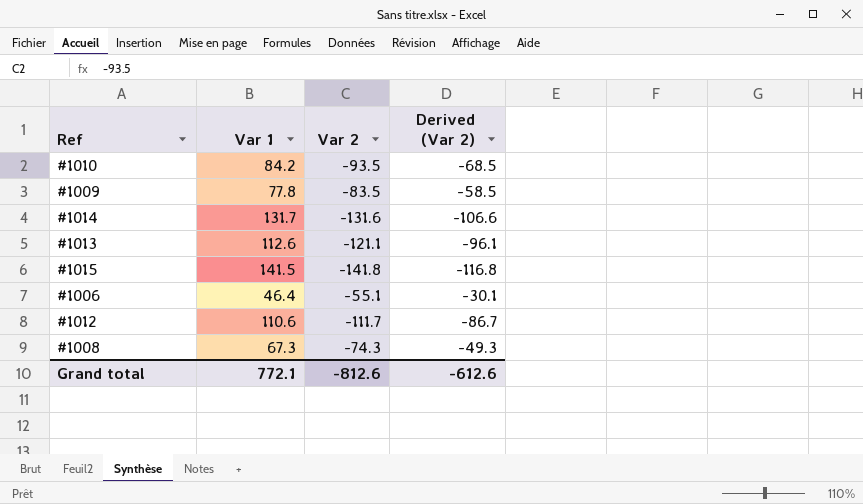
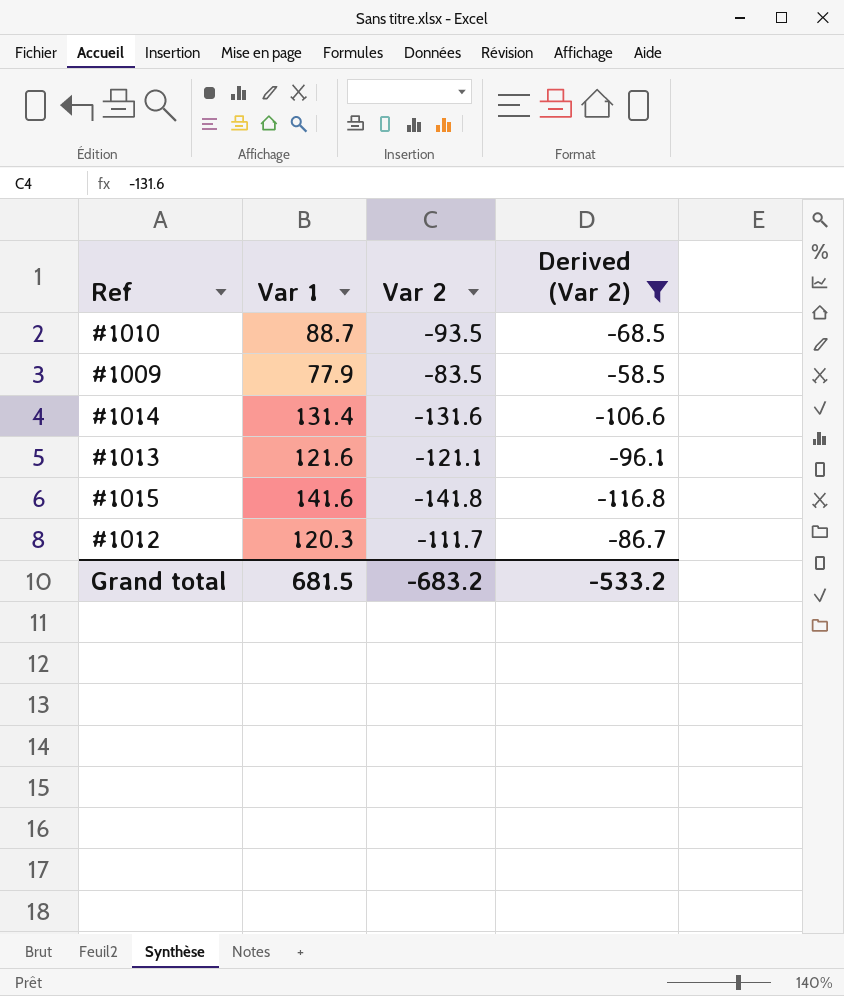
filter: none -> Derived (Var 2) <= -58.5
#1010 | Var 1: 84.2 -> 88.7
#1009 | Var 1: 77.8 -> 77.9
#1014 | Var 1: 131.7 -> 131.4
#1013 | Var 1: 112.6 -> 121.6
#1015 | Var 1: 141.5 -> 141.6
#1012 | Var 1: 110.6 -> 120.3
Grand total | Var 1: 772.1 -> 681.5
Grand total | Var 2: -812.6 -> -683.2
Grand total | Derived (Var 2): -612.6 -> -533.2

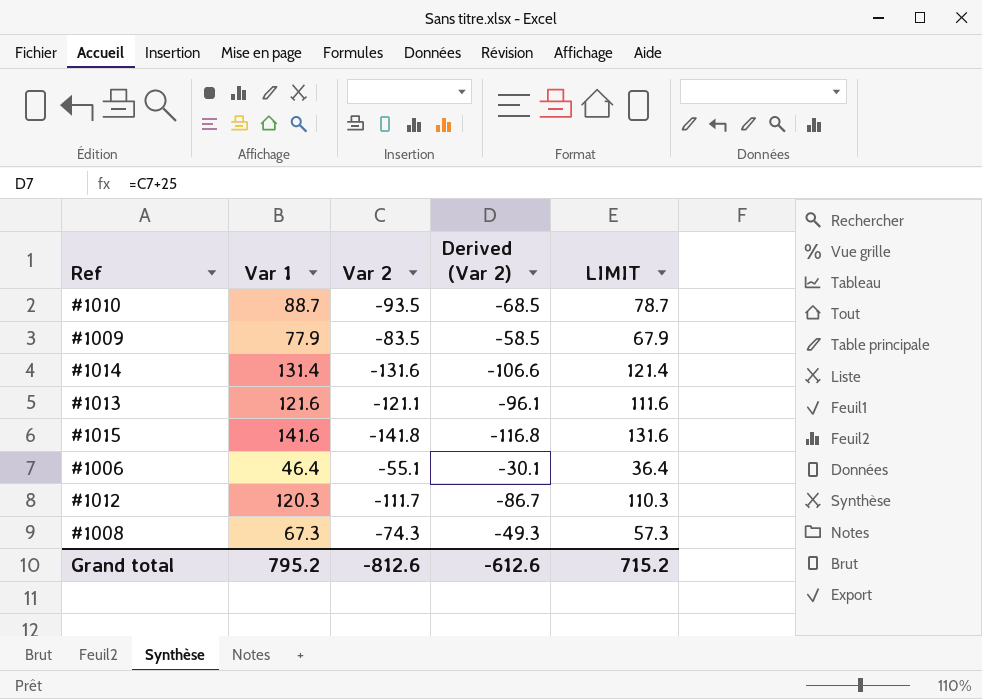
filter: Derived (Var 2) <= -58.5 -> none
column LIMIT | formula: none -> [Var 1] - 10
Grand total | Var 1: 681.5 -> 795.2
Grand total | Var 2: -683.2 -> -812.6
Grand total | Derived (Var 2): -533.2 -> -612.6

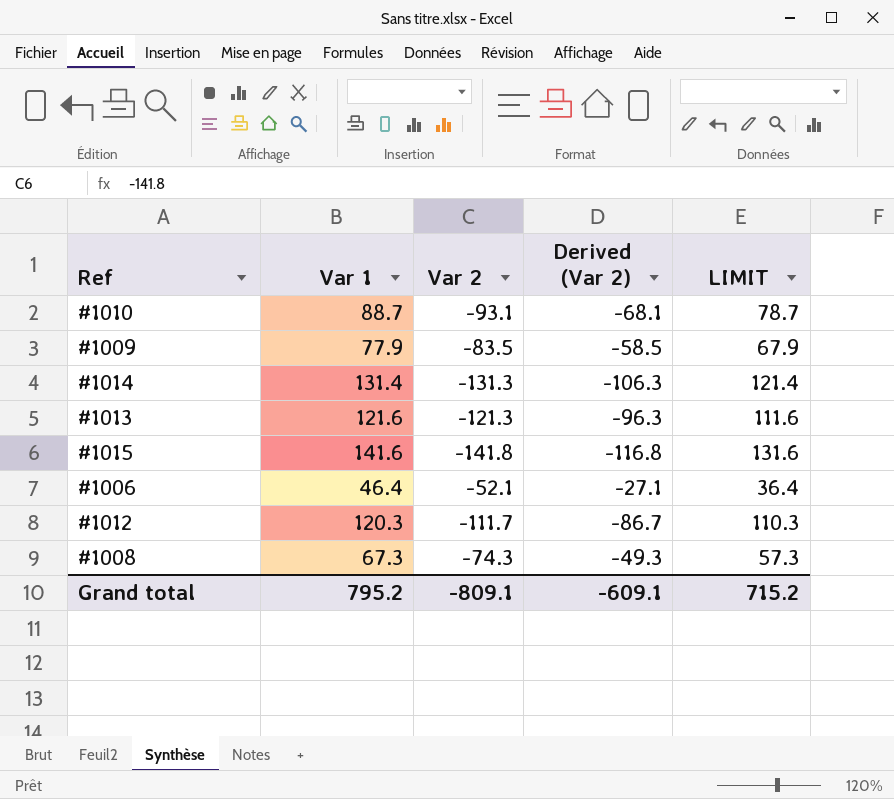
#1010 | Var 2: -93.5 -> -93.1
#1010 | Derived (Var 2): -68.5 -> -68.1
#1014 | Var 2: -131.6 -> -131.3
#1014 | Derived (Var 2): -106.6 -> -106.3
#1013 | Var 2: -121.1 -> -121.3
#1013 | Derived (Var 2): -96.1 -> -96.3
#1006 | Var 2: -55.1 -> -52.1
#1006 | Derived (Var 2): -30.1 -> -27.1
Grand total | Var 2: -812.6 -> -809.1
Grand total | Derived (Var 2): -612.6 -> -609.1

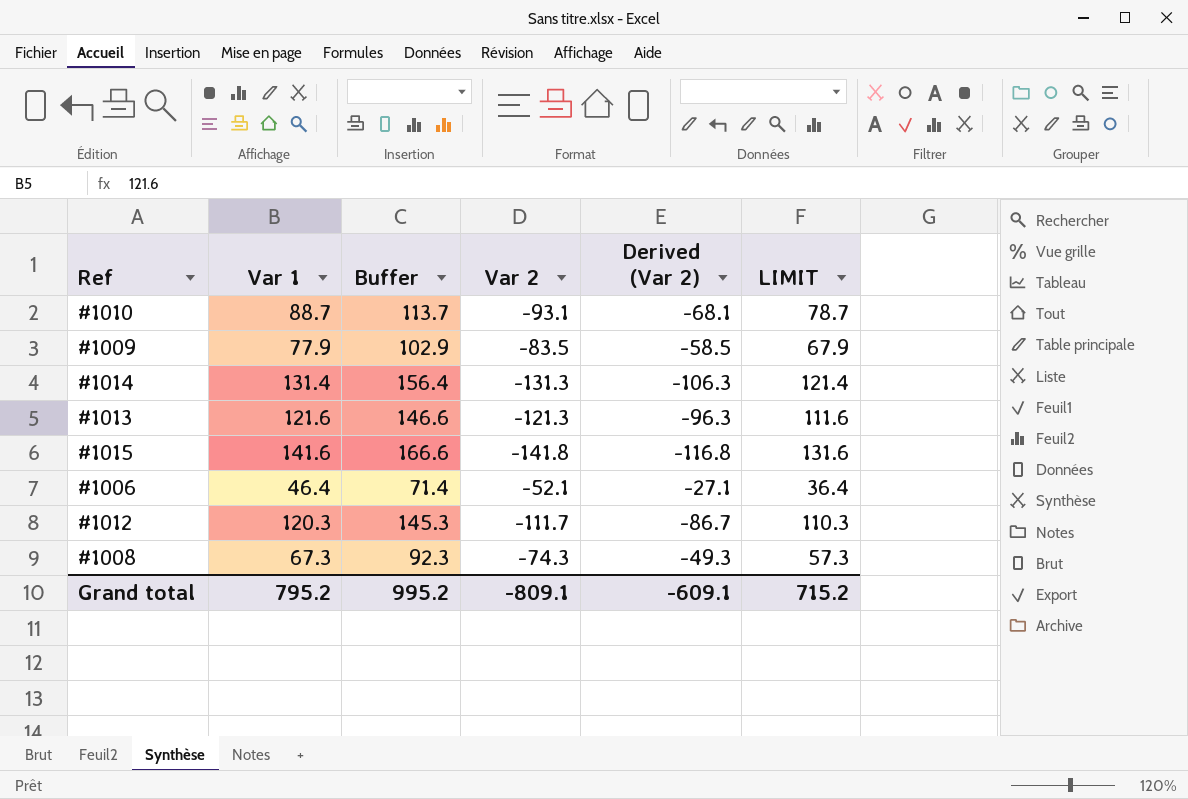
column Buffer | formula: none -> [Var 1] + 25

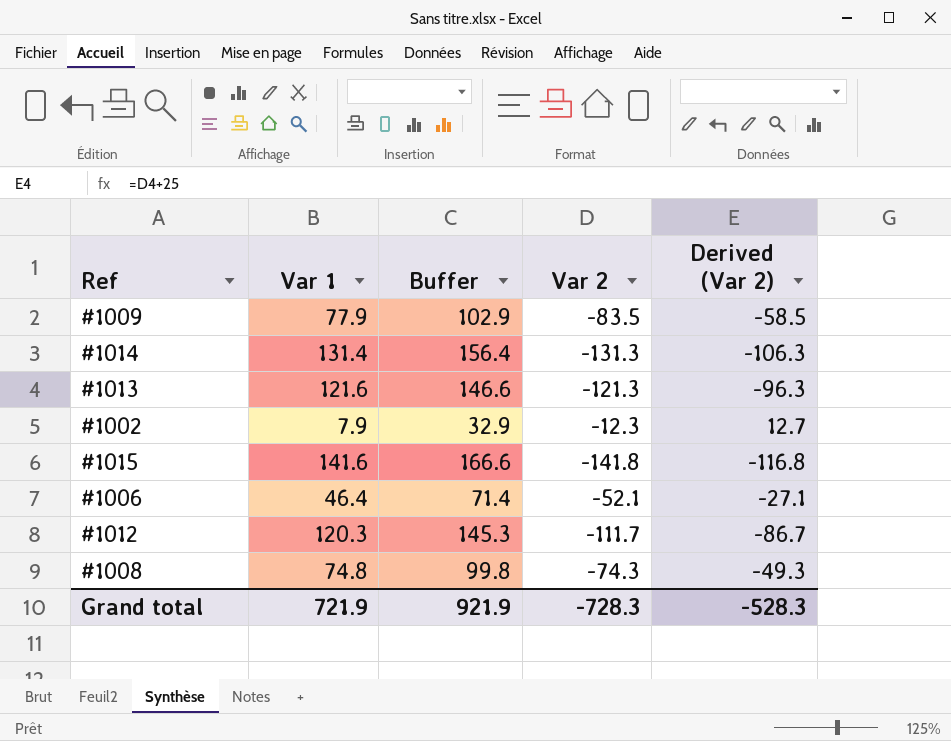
column LIMIT | formula: [Var 1] - 10 -> none
row #1010: 88.7 | 113.7 | -93.1 | -68.1 | 78.7 -> none
row #1002: none -> 7.9 | 32.9 | -12.3 | 12.7
#1008 | Var 1: 67.3 -> 74.8
#1008 | Buffer: 92.3 -> 99.8
Grand total | Var 1: 795.2 -> 721.9
Grand total | Buffer: 995.2 -> 921.9
Grand total | Var 2: -809.1 -> -728.3
Grand total | Derived (Var 2): -609.1 -> -528.3

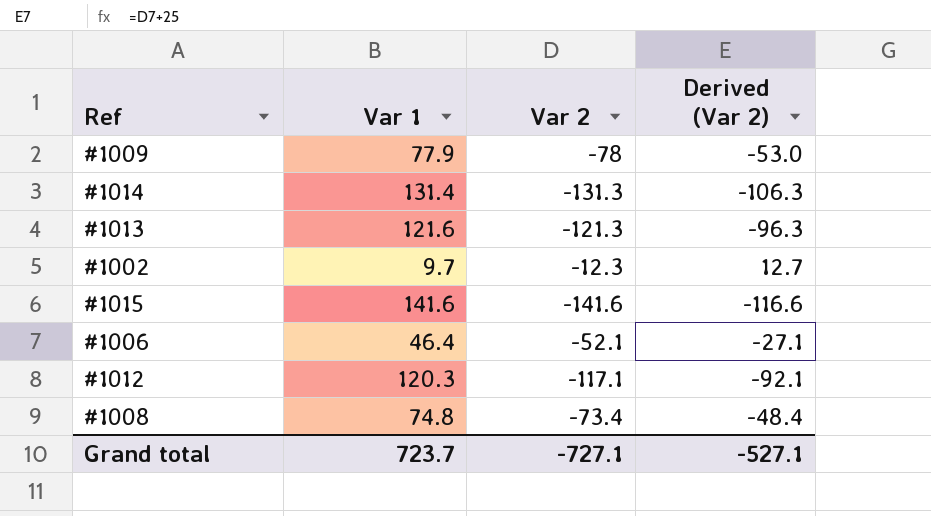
column Buffer | formula: [Var 1] + 25 -> none
#1009 | Var 2: -83.5 -> -78
#1009 | Derived (Var 2): -58.5 -> -53.0
#1002 | Var 1: 7.9 -> 9.7
#1015 | Var 2: -141.8 -> -141.6
#1015 | Derived (Var 2): -116.8 -> -116.6
#1012 | Var 2: -111.7 -> -117.1
#1012 | Derived (Var 2): -86.7 -> -92.1
#1008 | Var 2: -74.3 -> -73.4
#1008 | Derived (Var 2): -49.3 -> -48.4
Grand total | Var 1: 721.9 -> 723.7
Grand total | Var 2: -728.3 -> -727.1
Grand total | Derived (Var 2): -528.3 -> -527.1

